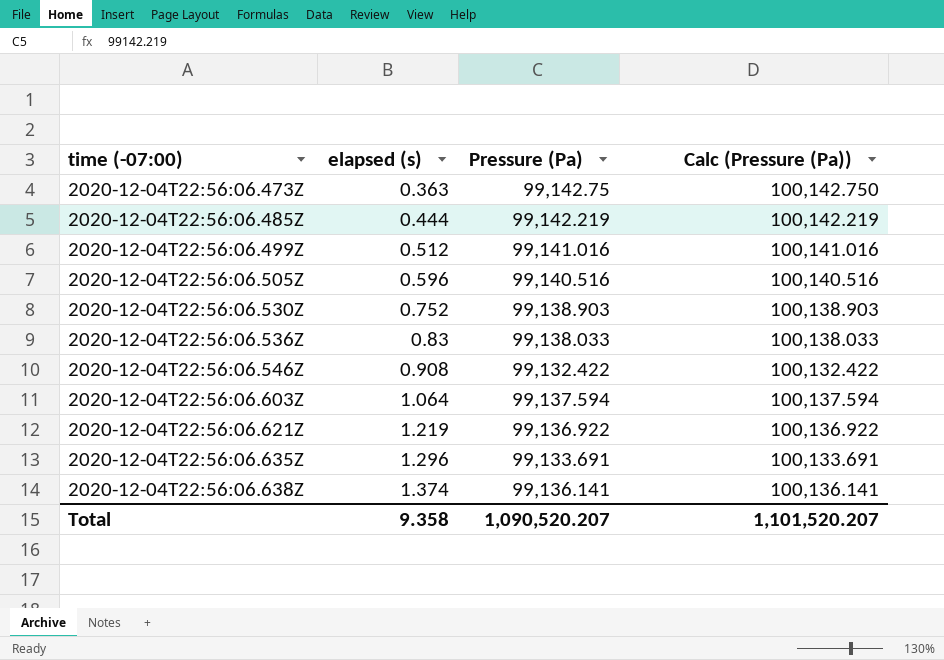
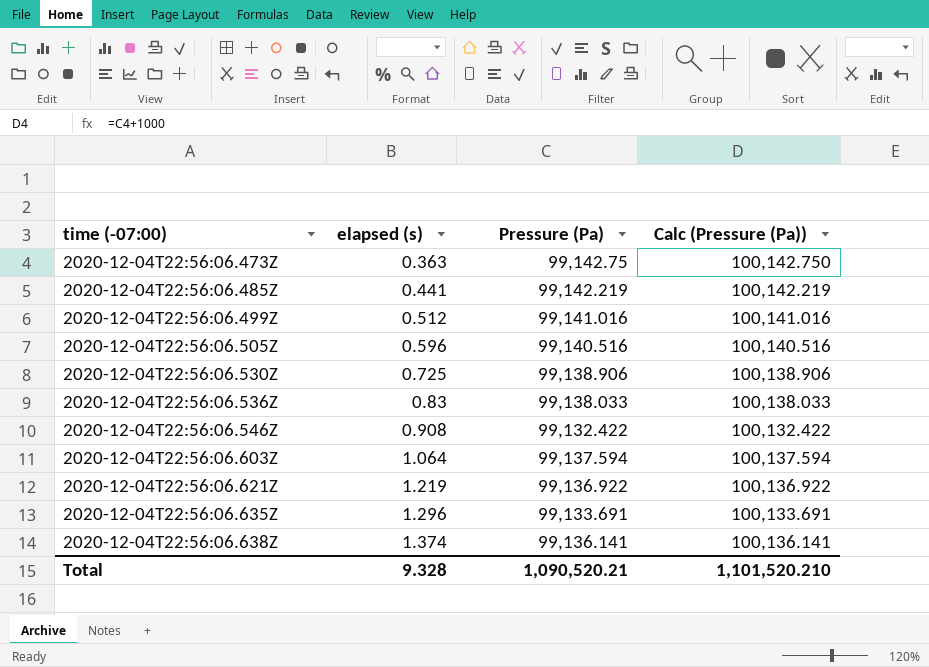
2020-12-04T22:56:06.485Z | elapsed (s): 0.444 -> 0.441
2020-12-04T22:56:06.530Z | elapsed (s): 0.752 -> 0.725
2020-12-04T22:56:06.530Z | Pressure (Pa): 99,138.903 -> 99,138.906
2020-12-04T22:56:06.530Z | Calc (Pressure (Pa)): 100,138.903 -> 100,138.906
Total | elapsed (s): 9.358 -> 9.328
Total | Pressure (Pa): 1,090,520.207 -> 1,090,520.21
Total | Calc (Pressure (Pa)): 1,101,520.207 -> 1,101,520.210

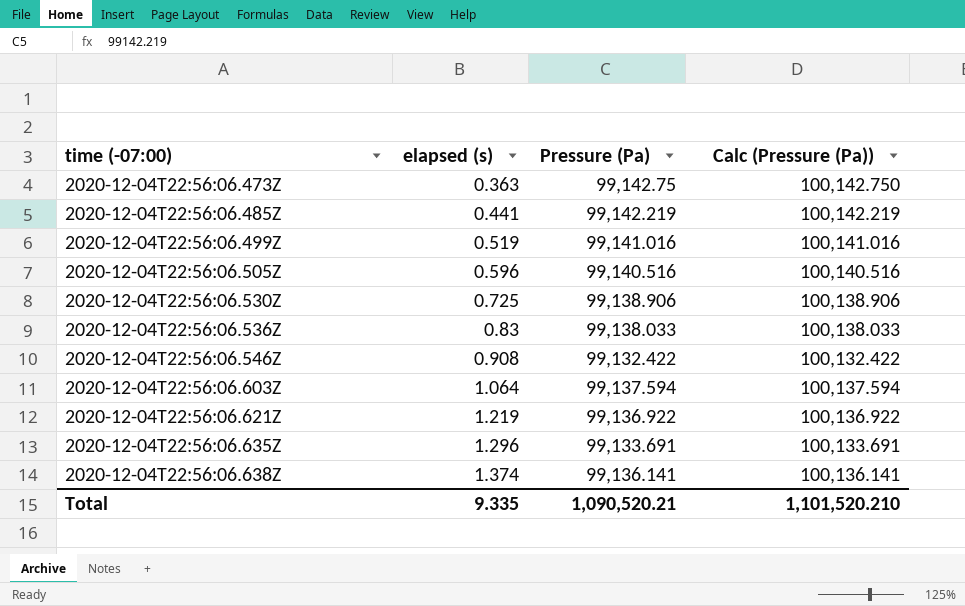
2020-12-04T22:56:06.499Z | elapsed (s): 0.512 -> 0.519
Total | elapsed (s): 9.328 -> 9.335

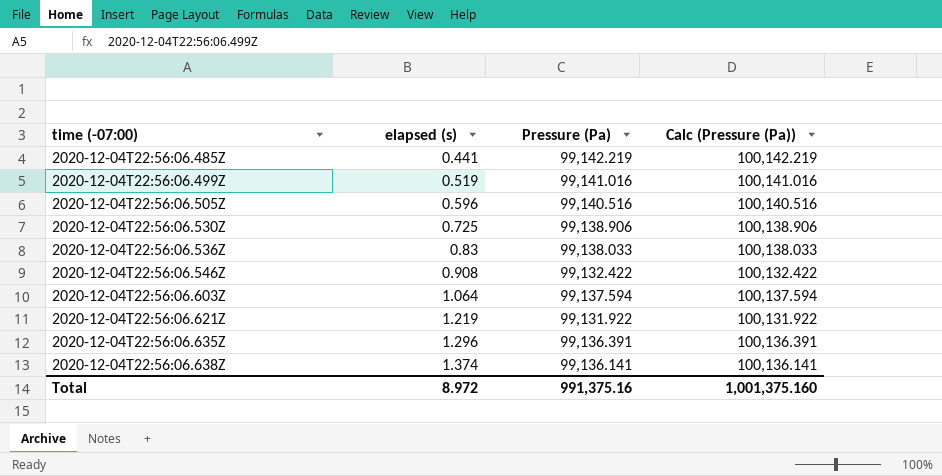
row 2020-12-04T22:56:06.473Z: 0.363 | 99,142.75 | 100,142.750 -> none
2020-12-04T22:56:06.621Z | Pressure (Pa): 99,136.922 -> 99,131.922
2020-12-04T22:56:06.621Z | Calc (Pressure (Pa)): 100,136.922 -> 100,131.922
2020-12-04T22:56:06.635Z | Pressure (Pa): 99,133.691 -> 99,136.391
2020-12-04T22:56:06.635Z | Calc (Pressure (Pa)): 100,133.691 -> 100,136.391
Total | elapsed (s): 9.335 -> 8.972
Total | Pressure (Pa): 1,090,520.21 -> 991,375.16
Total | Calc (Pressure (Pa)): 1,101,520.210 -> 1,001,375.160

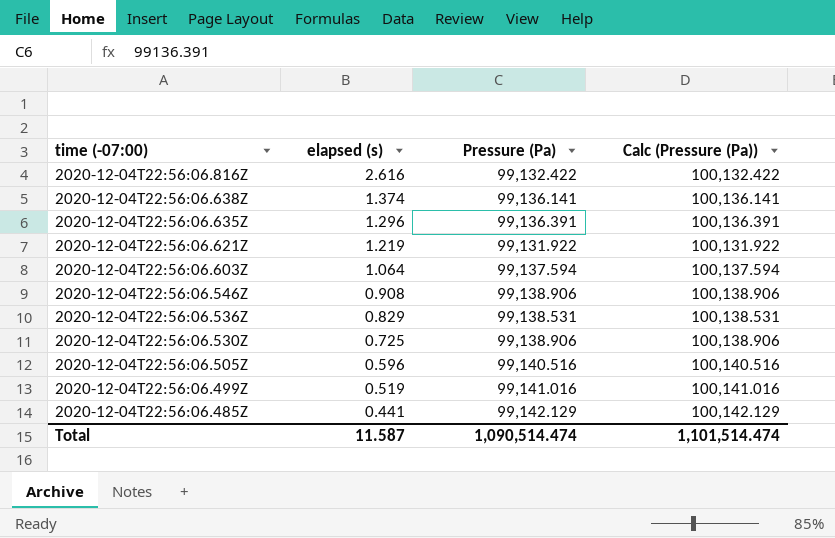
row order: time (-07:00) ascending -> time (-07:00) descending
row 2020-12-04T22:56:06.816Z: none -> 2.616 | 99,132.422 | 100,132.422
2020-12-04T22:56:06.546Z | Pressure (Pa): 99,132.422 -> 99,138.906
2020-12-04T22:56:06.546Z | Calc (Pressure (Pa)): 100,132.422 -> 100,138.906
2020-12-04T22:56:06.536Z | elapsed (s): 0.83 -> 0.829
2020-12-04T22:56:06.536Z | Pressure (Pa): 99,138.033 -> 99,138.531
2020-12-04T22:56:06.536Z | Calc (Pressure (Pa)): 100,138.033 -> 100,138.531
2020-12-04T22:56:06.485Z | Pressure (Pa): 99,142.219 -> 99,142.129
2020-12-04T22:56:06.485Z | Calc (Pressure (Pa)): 100,142.219 -> 100,142.129
Total | elapsed (s): 8.972 -> 11.587
Total | Pressure (Pa): 991,375.16 -> 1,090,514.474
Total | Calc (Pressure (Pa)): 1,001,375.160 -> 1,101,514.474

